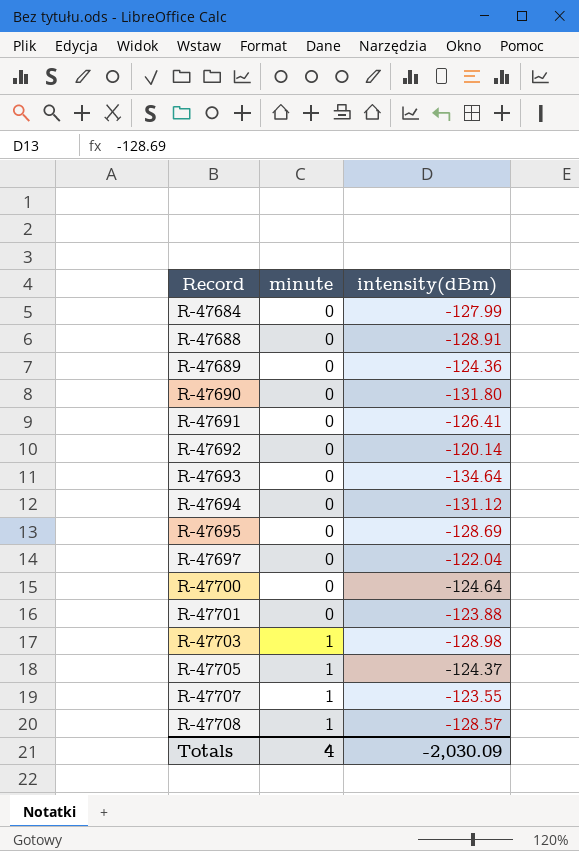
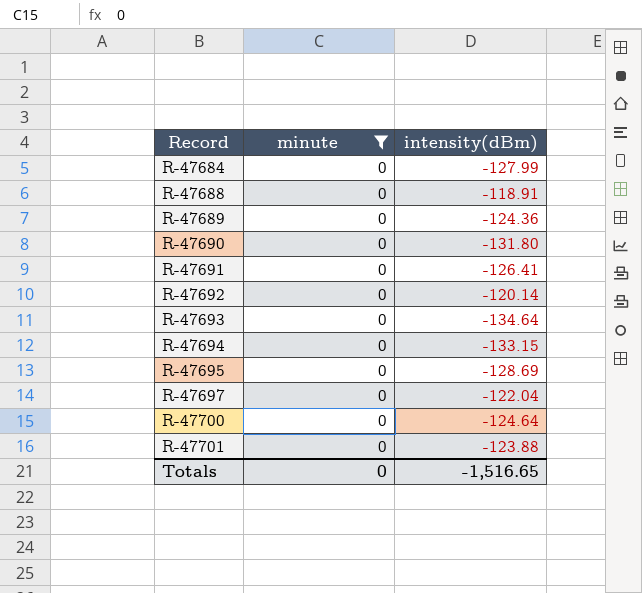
filter: none -> minute = 0
R-47688 | intensity(dBm): -128.91 -> -118.91
R-47694 | intensity(dBm): -131.12 -> -133.15
Totals | minute: 4 -> 0
Totals | intensity(dBm): -2,030.09 -> -1,516.65

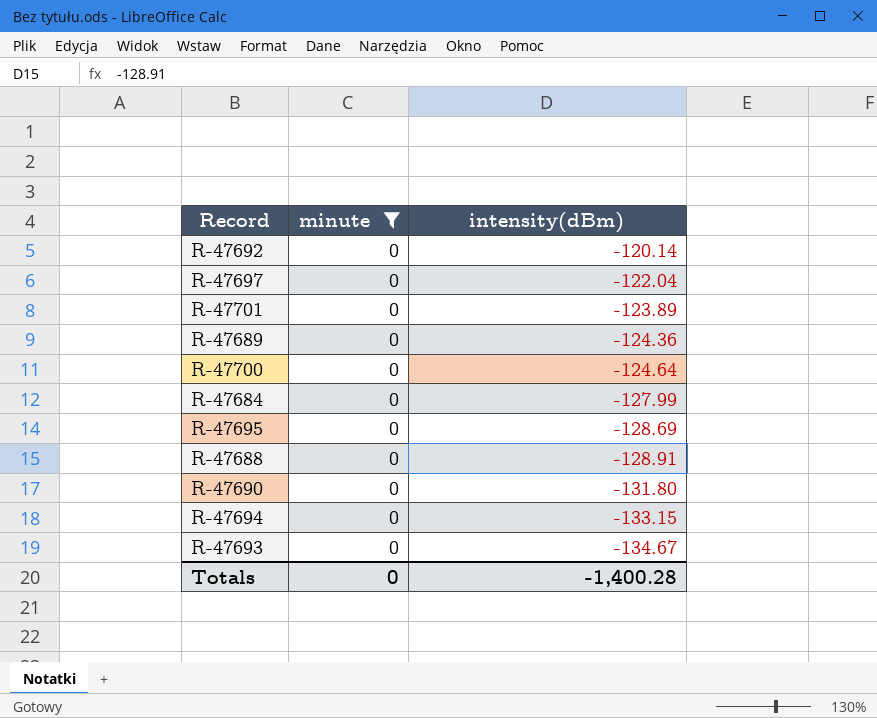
row order: Record ascending -> intensity(dBm) descending
row R-47691: 0 | -126.41 -> none
R-47701 | intensity(dBm): -123.88 -> -123.89
R-47688 | intensity(dBm): -118.91 -> -128.91
R-47693 | intensity(dBm): -134.64 -> -134.67
Totals | intensity(dBm): -1,516.65 -> -1,400.28

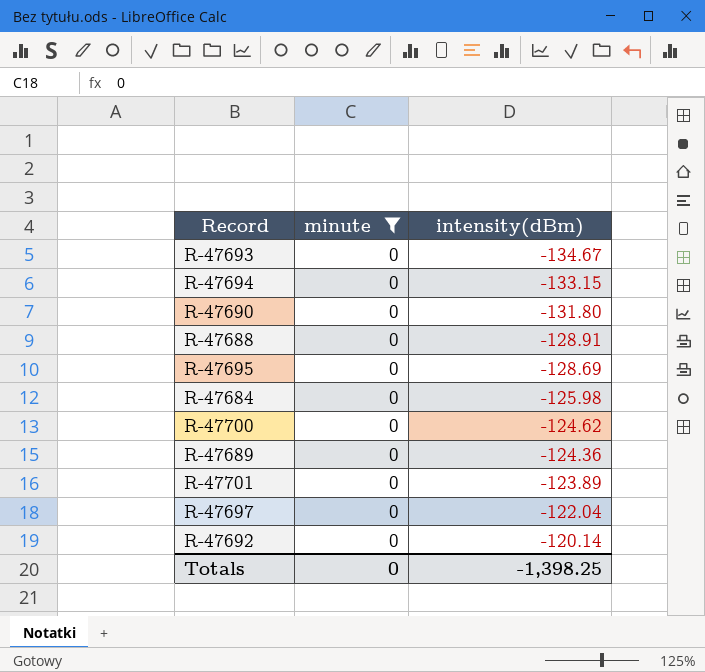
row order: intensity(dBm) descending -> intensity(dBm) ascending
R-47684 | intensity(dBm): -127.99 -> -125.98
R-47700 | intensity(dBm): -124.64 -> -124.62
Totals | intensity(dBm): -1,400.28 -> -1,398.25

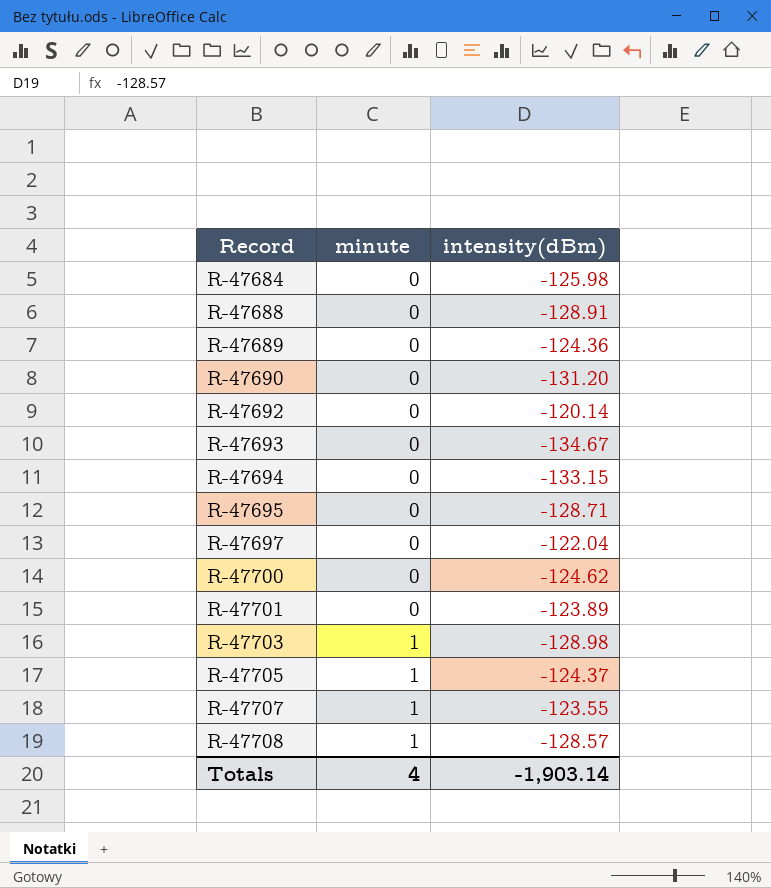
filter: minute = 0 -> none
row order: intensity(dBm) ascending -> Record ascending
R-47690 | intensity(dBm): -131.80 -> -131.20
R-47695 | intensity(dBm): -128.69 -> -128.71
Totals | minute: 0 -> 4
Totals | intensity(dBm): -1,398.25 -> -1,903.14

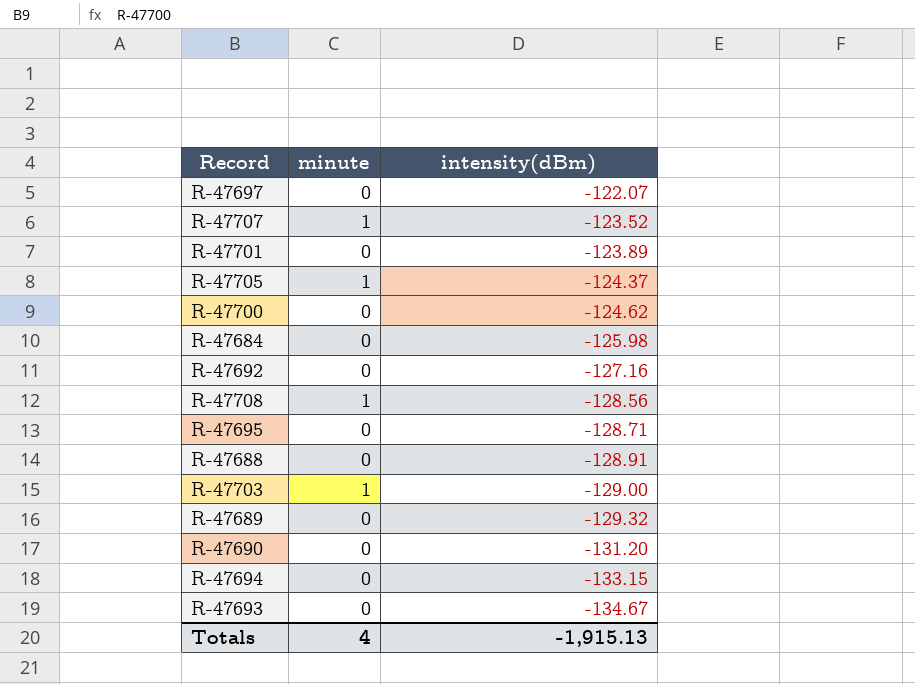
row order: Record ascending -> intensity(dBm) descending
R-47697 | intensity(dBm): -122.04 -> -122.07
R-47707 | intensity(dBm): -123.55 -> -123.52
R-47692 | intensity(dBm): -120.14 -> -127.16
R-47708 | intensity(dBm): -128.57 -> -128.56
R-47703 | intensity(dBm): -128.98 -> -129.00
R-47689 | intensity(dBm): -124.36 -> -129.32
Totals | intensity(dBm): -1,903.14 -> -1,915.13

